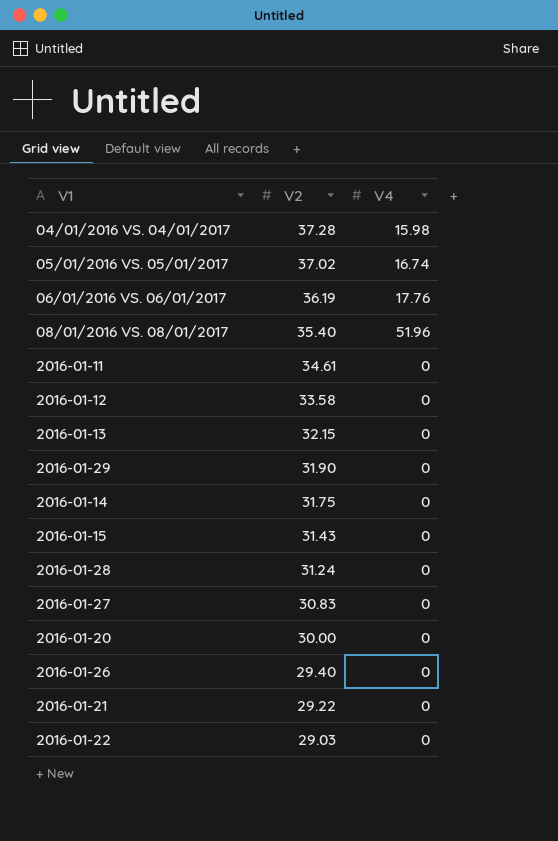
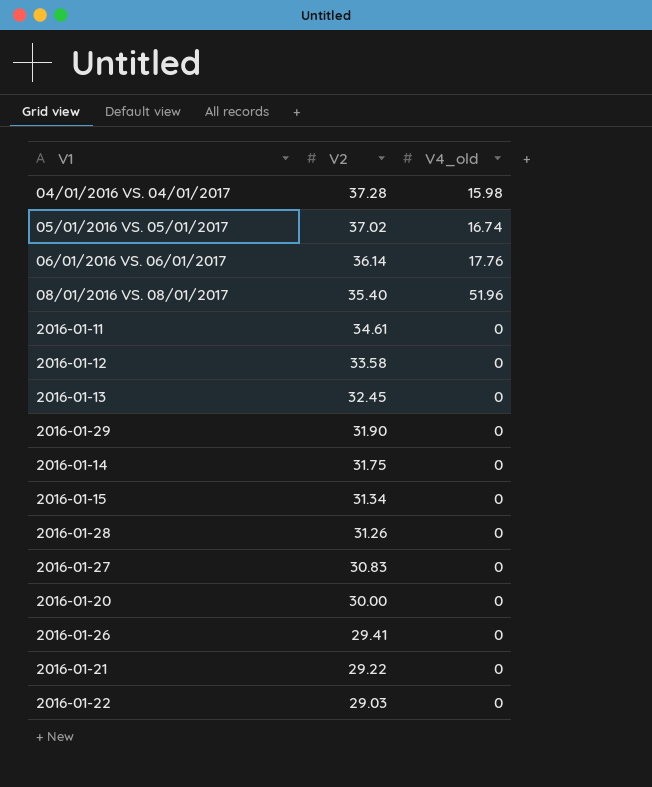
column name: V4 -> V4_old
06/01/2016 VS. 06/01/2017 | V2: 36.19 -> 36.14
2016-01-13 | V2: 32.15 -> 32.45
2016-01-15 | V2: 31.43 -> 31.34
2016-01-28 | V2: 31.24 -> 31.26
2016-01-26 | V2: 29.40 -> 29.41

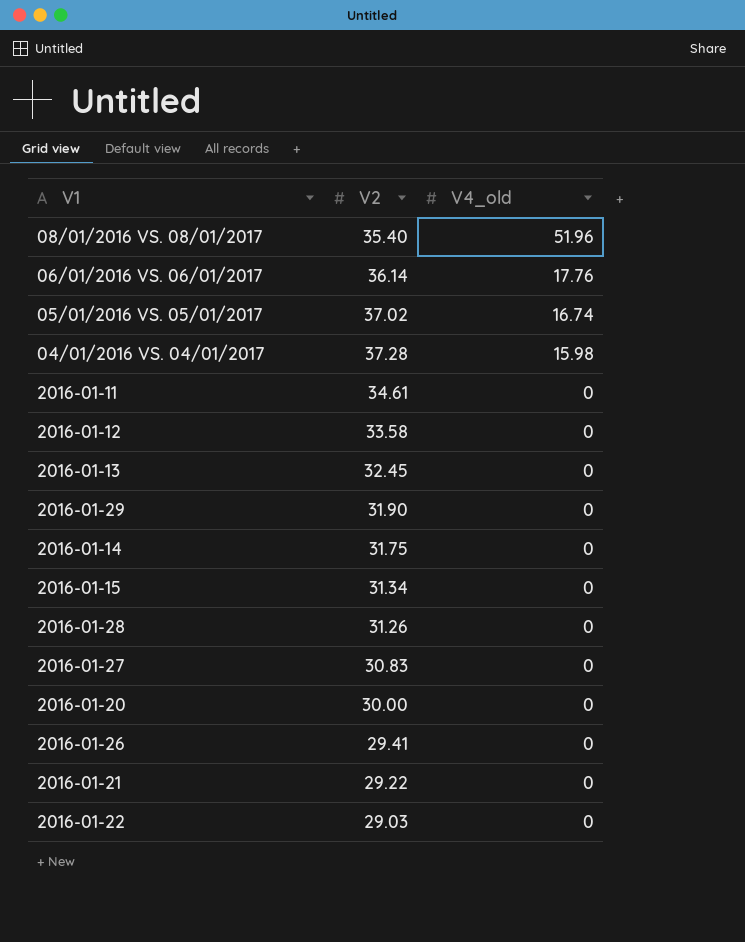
row order: V2 descending -> V4_old descending

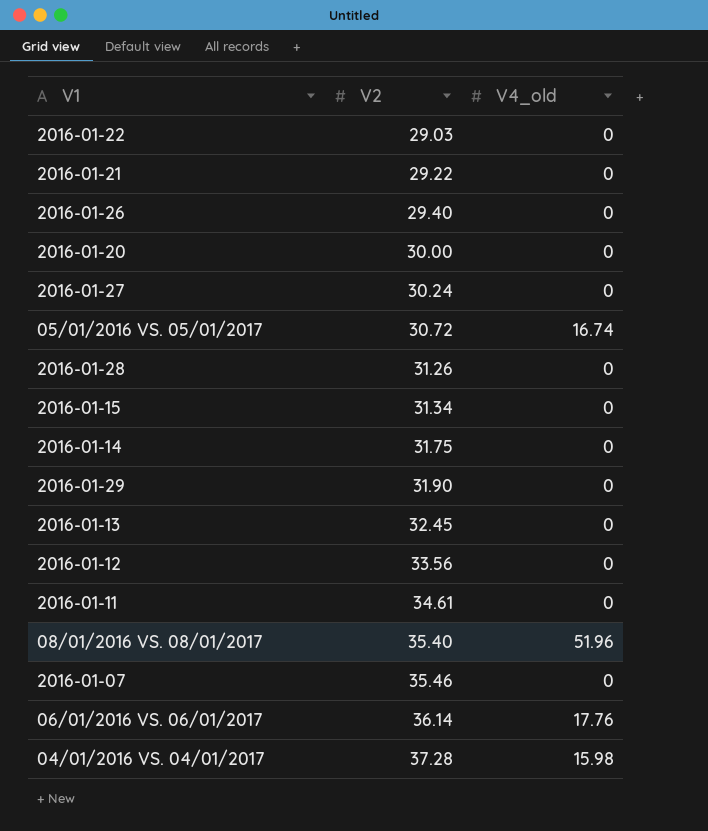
row order: V4_old descending -> V2 ascending
2016-01-26 | V2: 29.41 -> 29.40
2016-01-27 | V2: 30.83 -> 30.24
05/01/2016 VS. 05/01/2017 | V2: 37.02 -> 30.72
2016-01-12 | V2: 33.58 -> 33.56
row 2016-01-07: none -> 35.46 | 0

